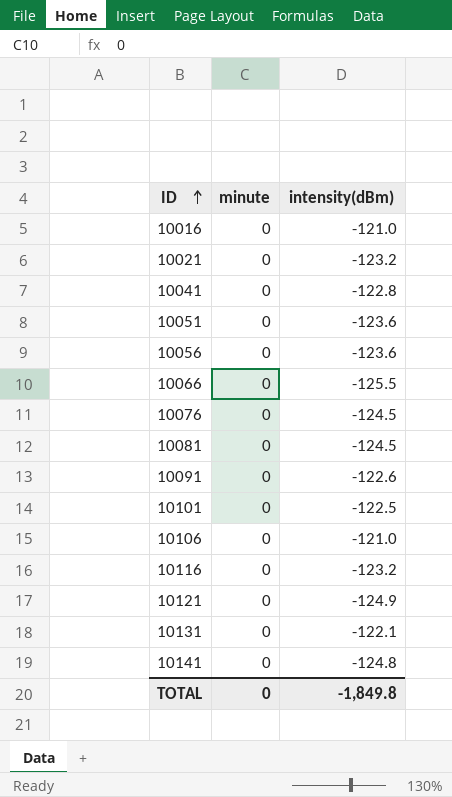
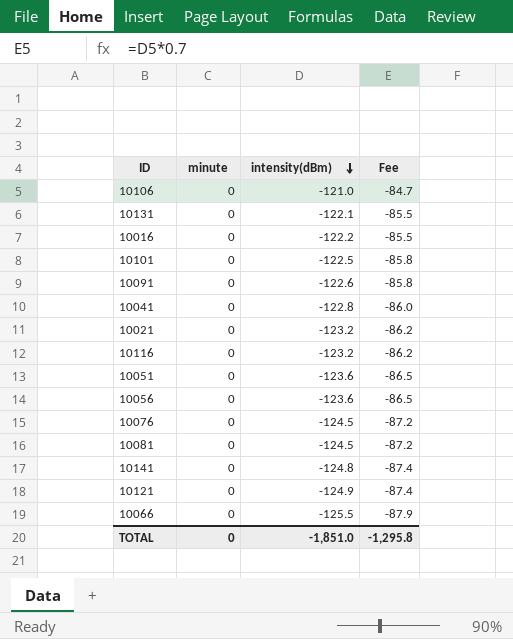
row order: ID ascending -> intensity(dBm) descending
column Fee | formula: none -> [intensity(dBm)] * 0.7
10016 | intensity(dBm): -121.0 -> -122.2
TOTAL | intensity(dBm): -1,849.8 -> -1,851.0

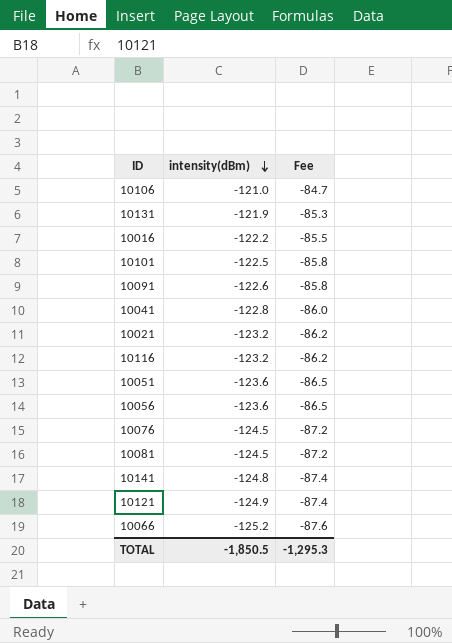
column minute | position: 2 -> none
10131 | intensity(dBm): -122.1 -> -121.9
10131 | Fee: -85.5 -> -85.3
10066 | intensity(dBm): -125.5 -> -125.2
10066 | Fee: -87.9 -> -87.6
TOTAL | intensity(dBm): -1,851.0 -> -1,850.5
TOTAL | Fee: -1,295.8 -> -1,295.3

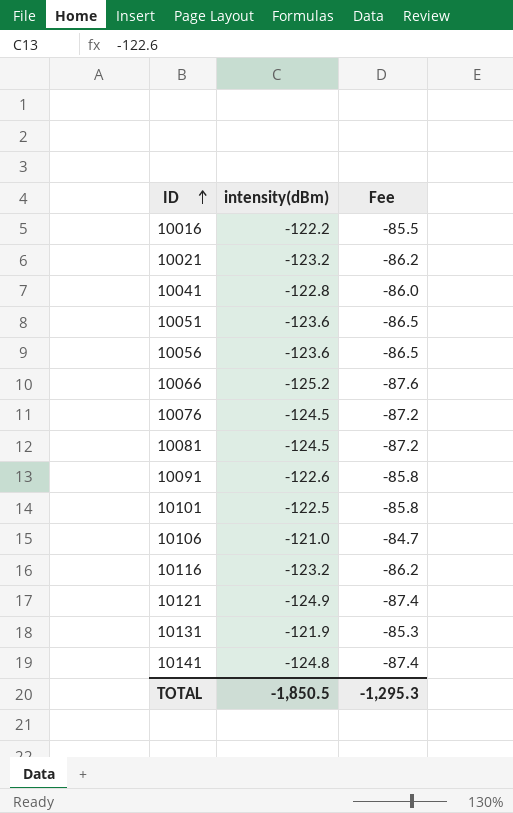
row order: intensity(dBm) descending -> ID ascending

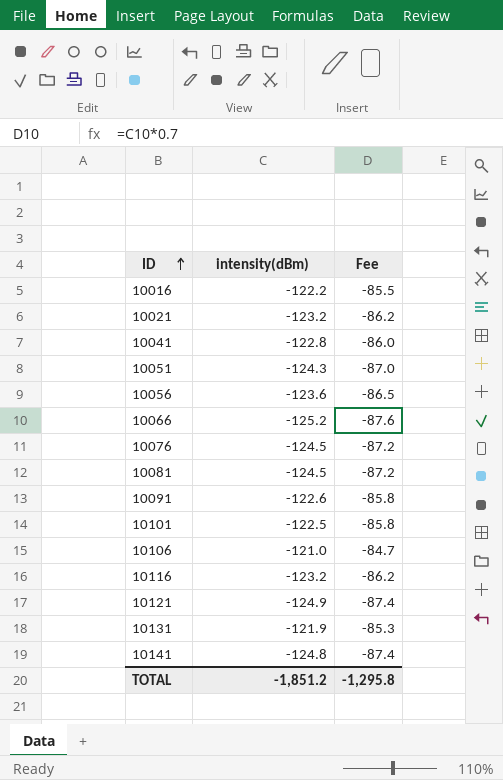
10051 | intensity(dBm): -123.6 -> -124.3
10051 | Fee: -86.5 -> -87.0
TOTAL | intensity(dBm): -1,850.5 -> -1,851.2
TOTAL | Fee: -1,295.3 -> -1,295.8

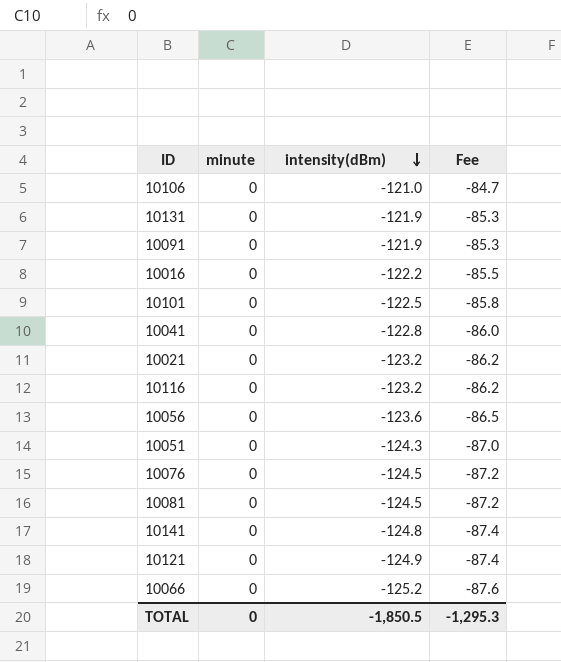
row order: ID ascending -> intensity(dBm) descending
column minute | position: none -> 2
10091 | intensity(dBm): -122.6 -> -121.9
10091 | Fee: -85.8 -> -85.3
TOTAL | intensity(dBm): -1,851.2 -> -1,850.5
TOTAL | Fee: -1,295.8 -> -1,295.3

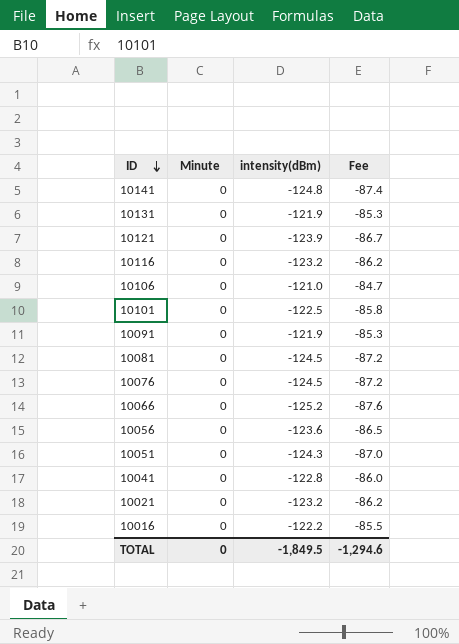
row order: intensity(dBm) descending -> ID descending
column name: minute -> Minute
10121 | intensity(dBm): -124.9 -> -123.9
10121 | Fee: -87.4 -> -86.7
TOTAL | intensity(dBm): -1,850.5 -> -1,849.5
TOTAL | Fee: -1,295.3 -> -1,294.6

